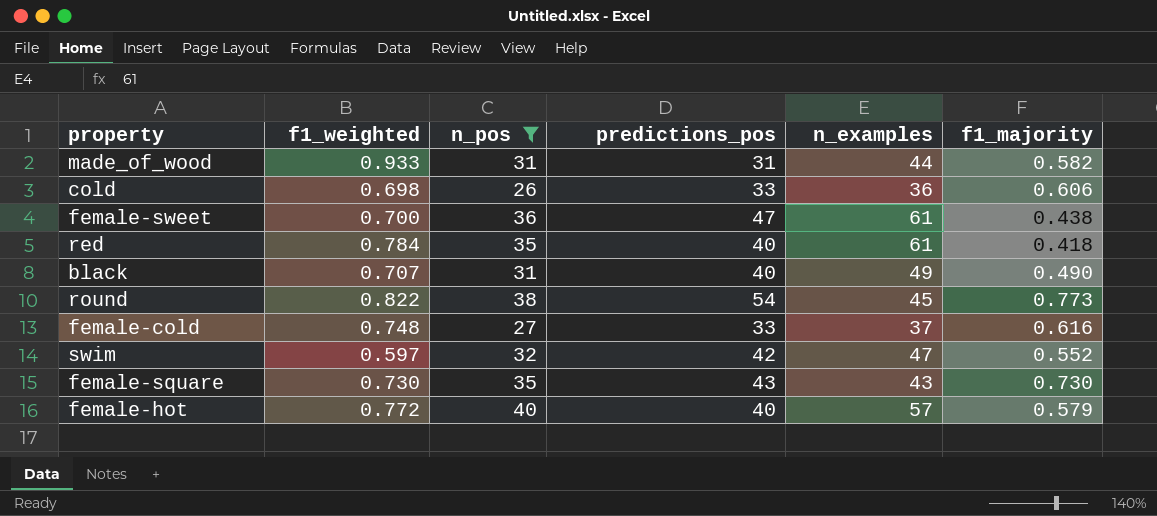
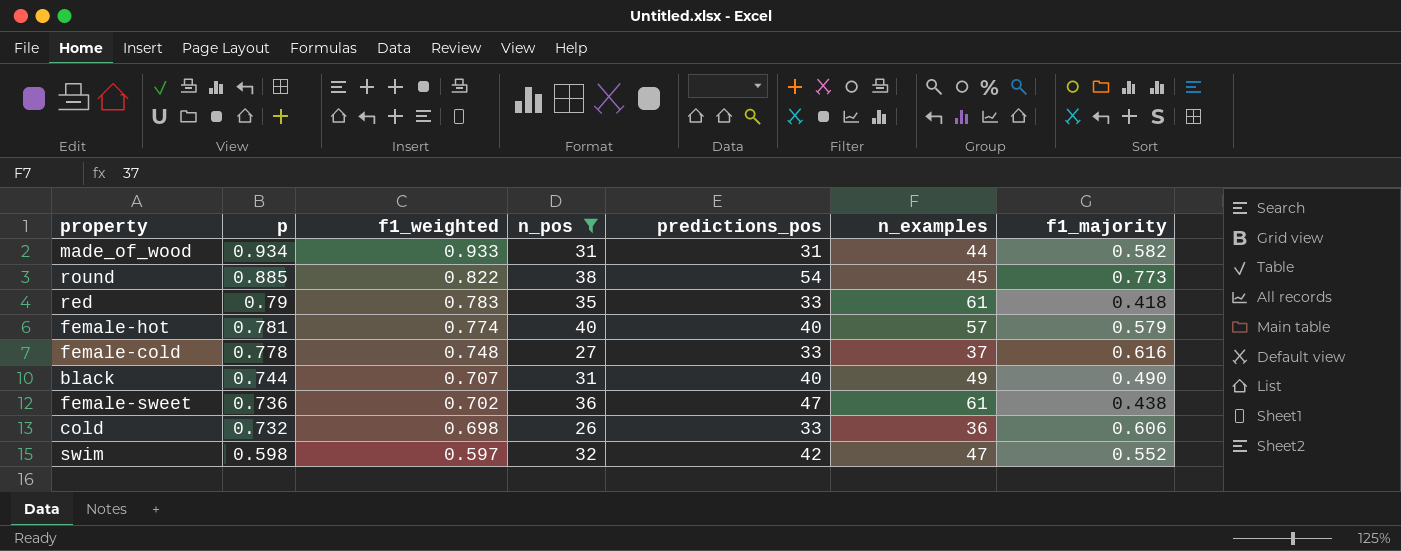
row order: none -> p descending
column p | position: none -> 2
row female-square: 0.730 | 35 | 43 | 43 | 0.730 -> none
red | f1_weighted: 0.784 -> 0.783
red | predictions_pos: 40 -> 33
female-hot | f1_weighted: 0.772 -> 0.774
female-sweet | f1_weighted: 0.700 -> 0.702

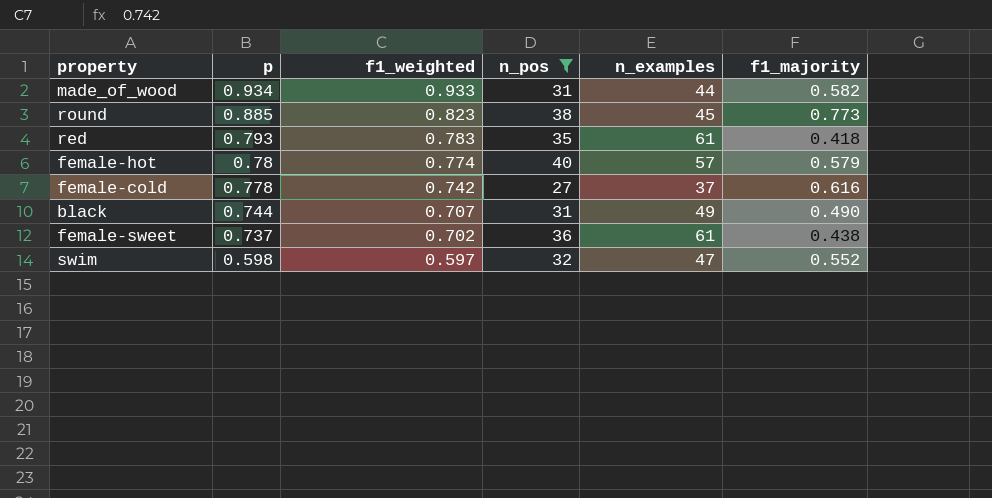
column predictions_pos | position: 5 -> none
row cold: 0.732 | 0.698 | 26 | 33 | 36 | 0.606 -> none
round | f1_weighted: 0.822 -> 0.823
red | p: 0.79 -> 0.793
female-hot | p: 0.781 -> 0.78
female-cold | f1_weighted: 0.748 -> 0.742
female-sweet | p: 0.736 -> 0.737

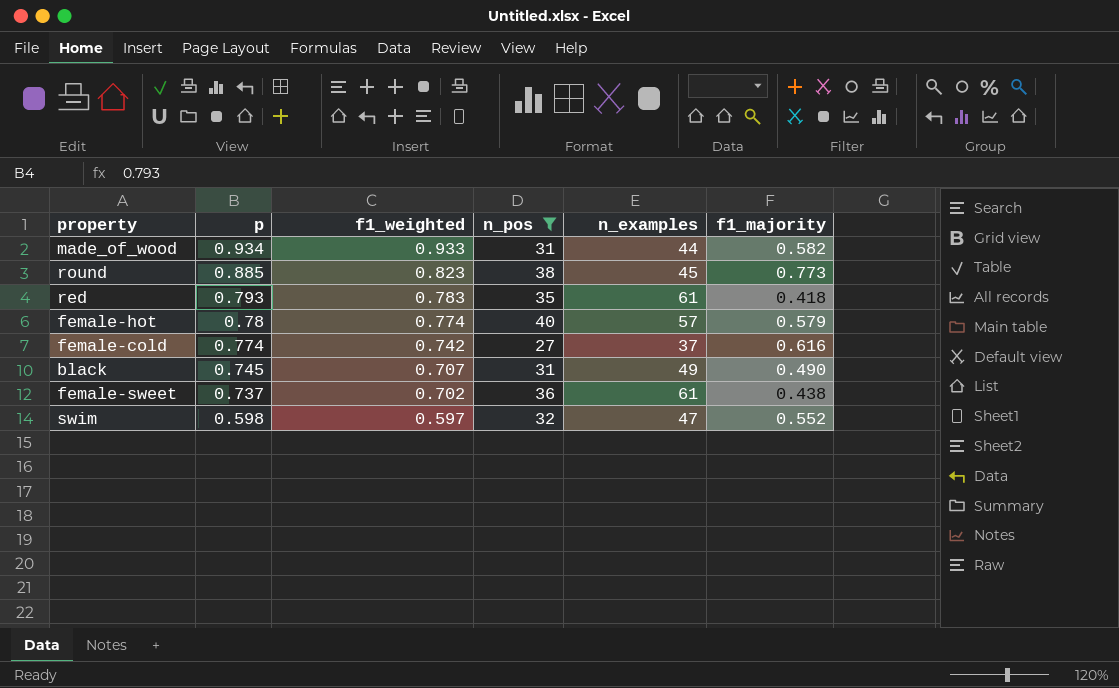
female-cold | p: 0.778 -> 0.774
black | p: 0.744 -> 0.745

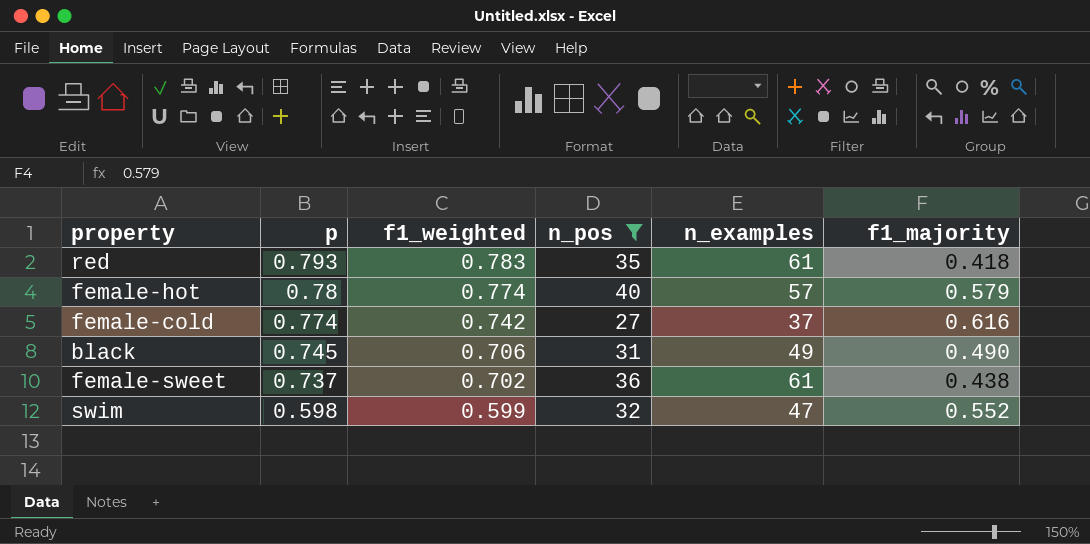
row made_of_wood: 0.934 | 0.933 | 31 | 44 | 0.582 -> none
row round: 0.885 | 0.823 | 38 | 45 | 0.773 -> none
black | f1_weighted: 0.707 -> 0.706
swim | f1_weighted: 0.597 -> 0.599

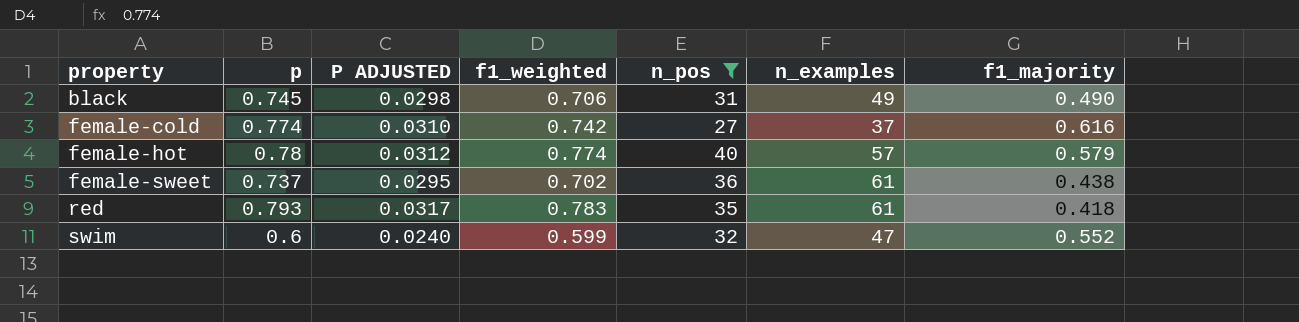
row order: p descending -> property ascending
column P ADJUSTED | formula: none -> [p] * 0.04
swim | p: 0.598 -> 0.6

